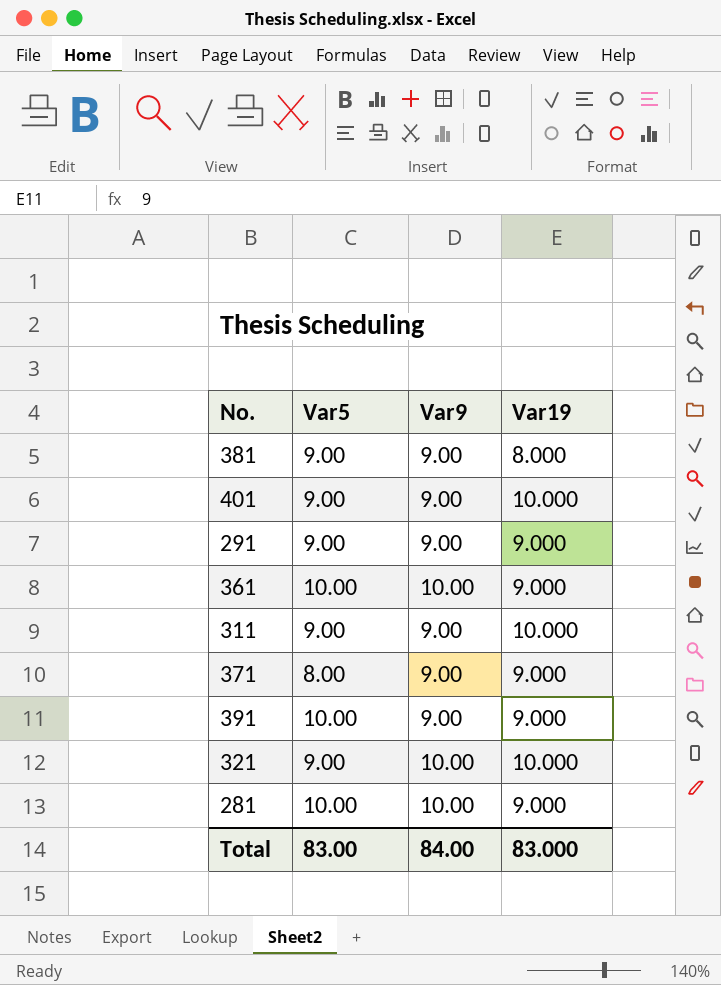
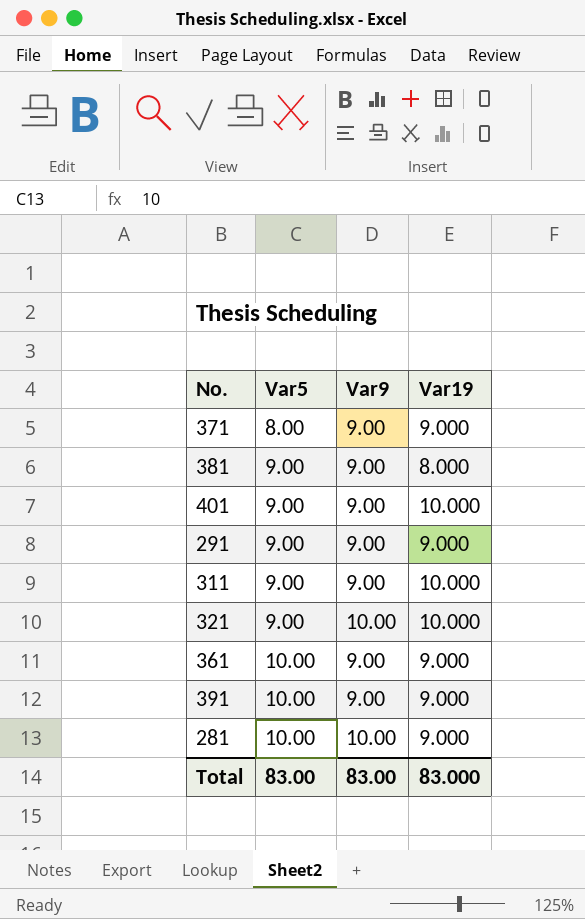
row order: none -> Var5 ascending
361 | Var9: 10.00 -> 9.00
Total | Var9: 84.00 -> 83.00

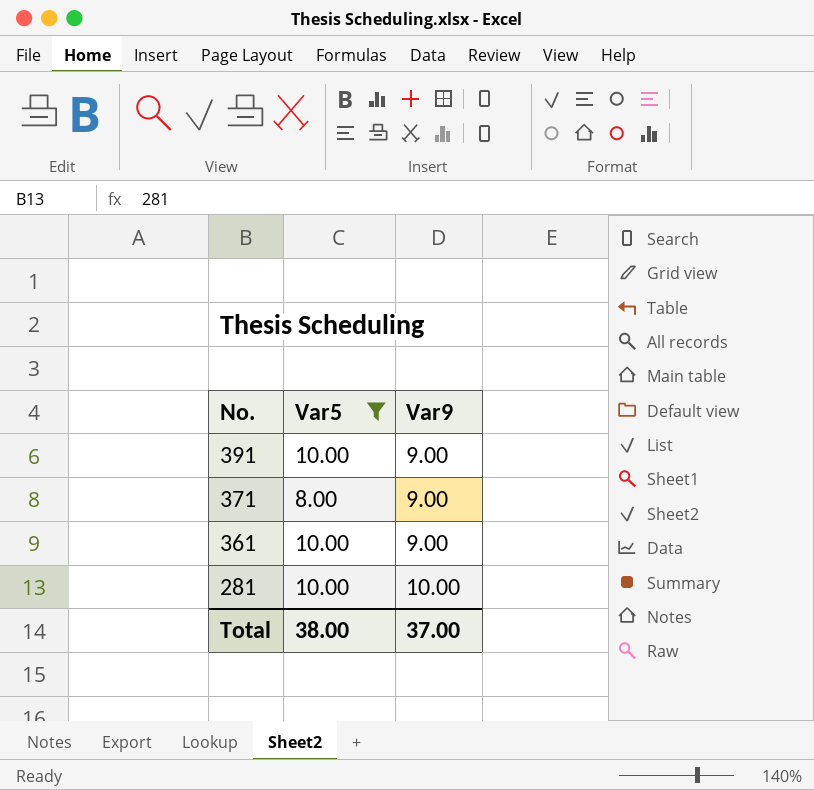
filter: none -> Var5 != 9.00
row order: Var5 ascending -> No. descending
column Var19 | position: 4 -> none
Total | Var5: 83.00 -> 38.00
Total | Var9: 83.00 -> 37.00

